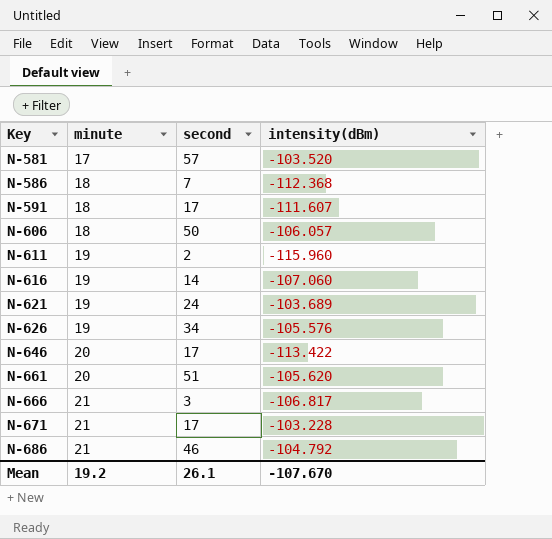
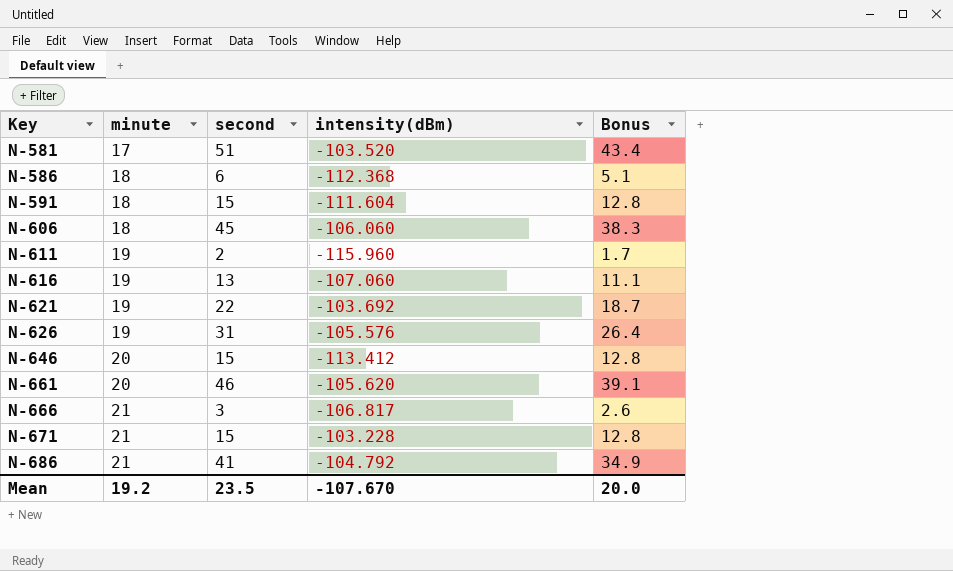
column Bonus | formula: none -> [second] * 0.85
N-581 | second: 57 -> 51
N-586 | second: 7 -> 6
N-591 | second: 17 -> 15
N-591 | intensity(dBm): -111.607 -> -111.604
N-606 | second: 50 -> 45
N-606 | intensity(dBm): -106.057 -> -106.060
N-616 | second: 14 -> 13
N-621 | second: 24 -> 22
N-621 | intensity(dBm): -103.689 -> -103.692
N-626 | second: 34 -> 31
N-646 | second: 17 -> 15
N-646 | intensity(dBm): -113.422 -> -113.412
N-661 | second: 51 -> 46
N-671 | second: 17 -> 15
N-686 | second: 46 -> 41
Mean | second: 26.1 -> 23.5

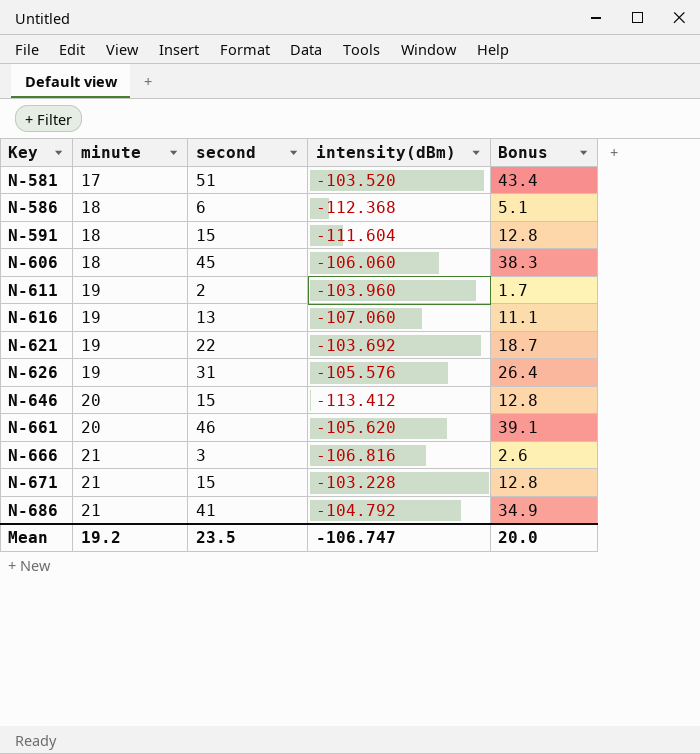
N-611 | intensity(dBm): -115.960 -> -103.960
N-666 | intensity(dBm): -106.817 -> -106.816
Mean | intensity(dBm): -107.670 -> -106.747

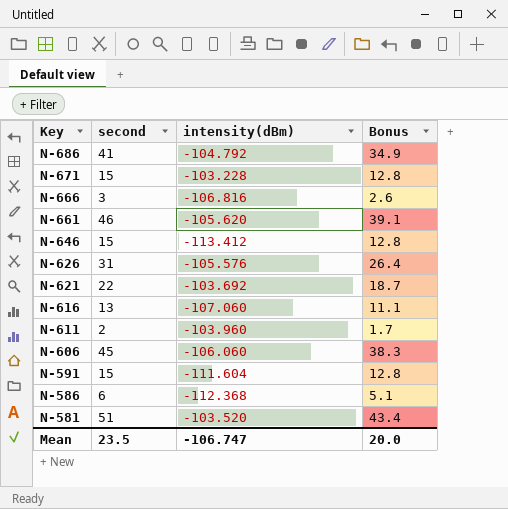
row order: Key ascending -> Key descending
column minute | position: 2 -> none

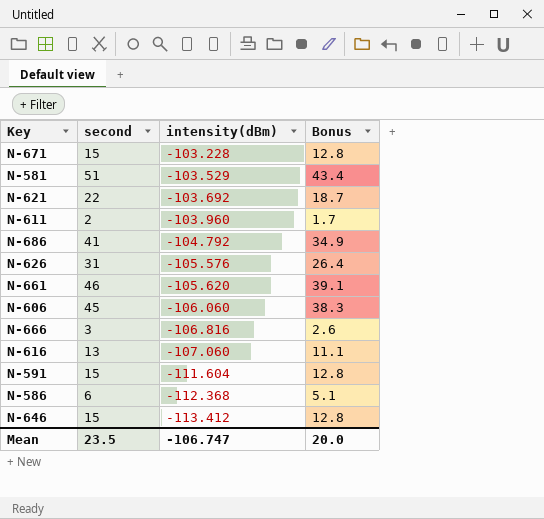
row order: Key descending -> intensity(dBm) descending
N-581 | intensity(dBm): -103.520 -> -103.529

